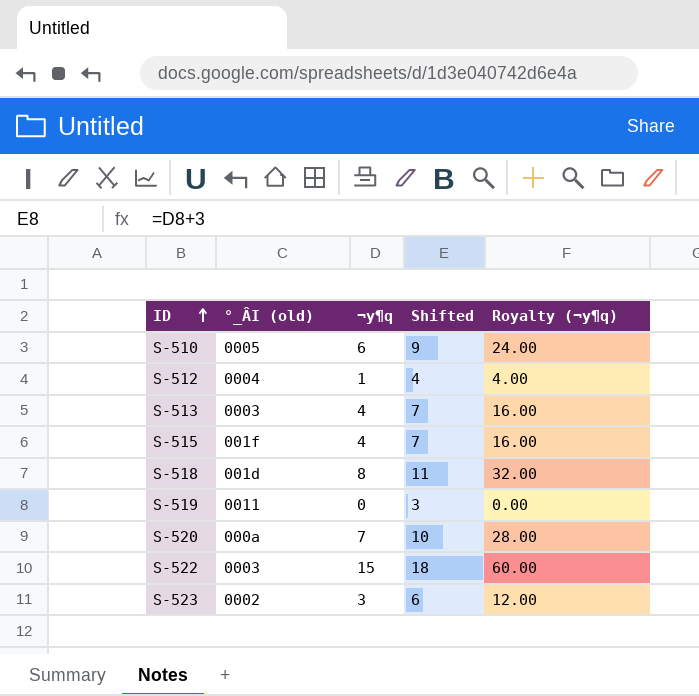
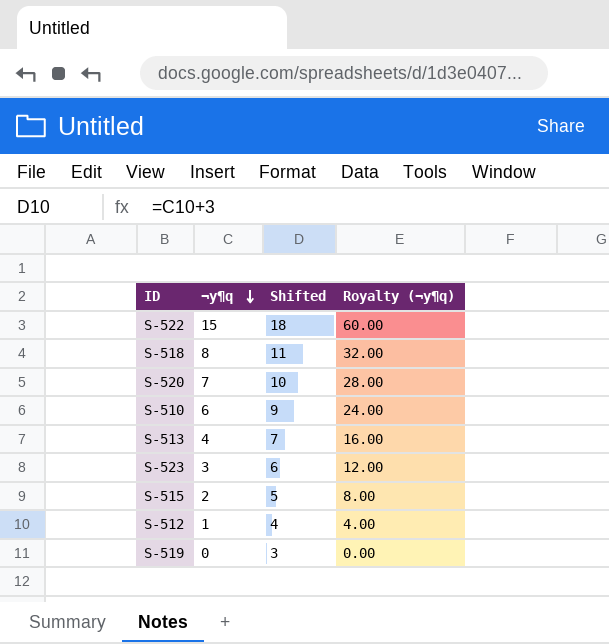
row order: ID ascending -> ¬y¶q descending
column °_ÂI (old) | position: 2 -> none
S-515 | ¬y¶q: 4 -> 2
S-515 | Shifted: 7 -> 5
S-515 | Royalty (¬y¶q): 16.00 -> 8.00

